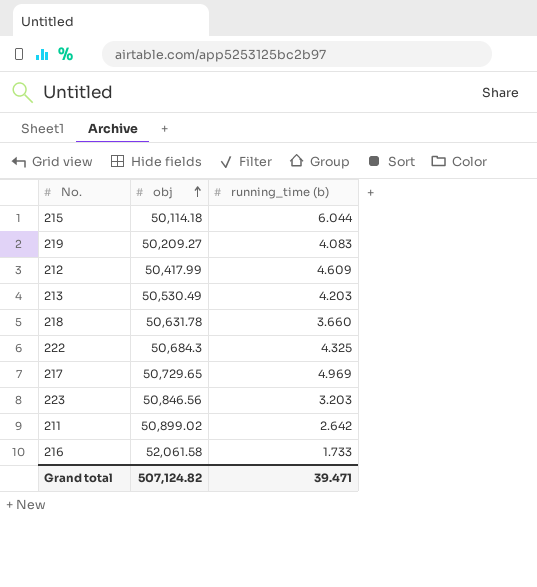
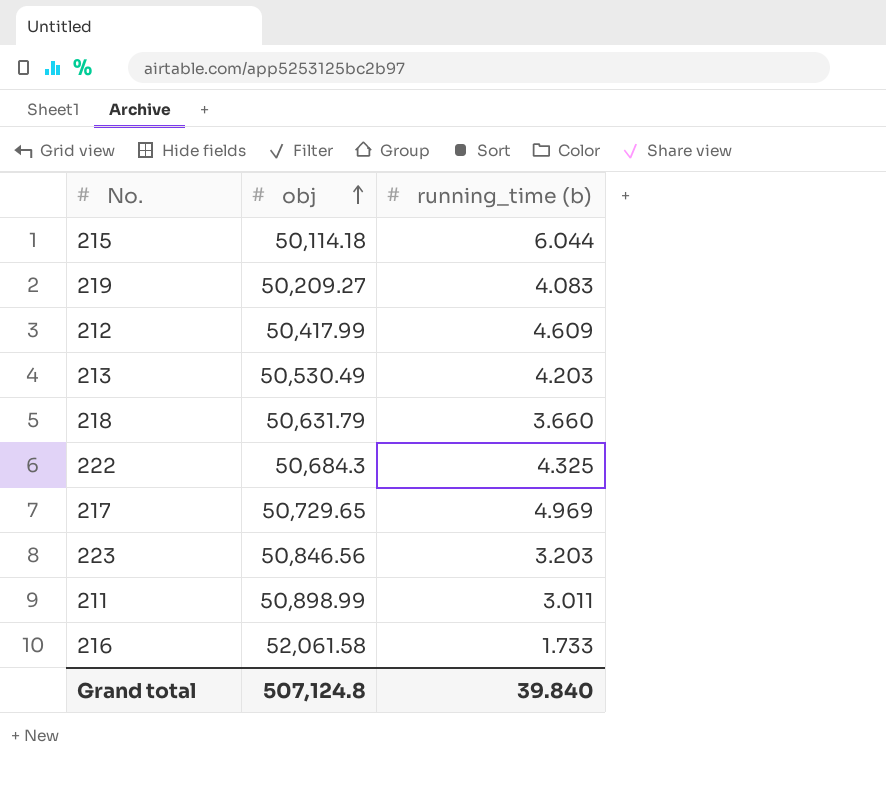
218 | obj: 50,631.78 -> 50,631.79
211 | obj: 50,899.02 -> 50,898.99
211 | running_time (b): 2.642 -> 3.011
Grand total | obj: 507,124.82 -> 507,124.8
Grand total | running_time (b): 39.471 -> 39.840

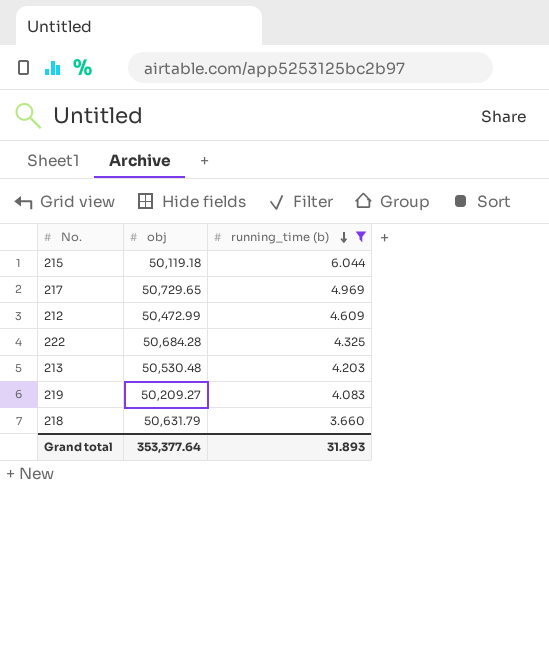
filter: none -> running_time (b) >= 3.660
row order: obj ascending -> running_time (b) descending
215 | obj: 50,114.18 -> 50,119.18
212 | obj: 50,417.99 -> 50,472.99
222 | obj: 50,684.3 -> 50,684.28
213 | obj: 50,530.49 -> 50,530.48
Grand total | obj: 507,124.8 -> 353,377.64
Grand total | running_time (b): 39.840 -> 31.893

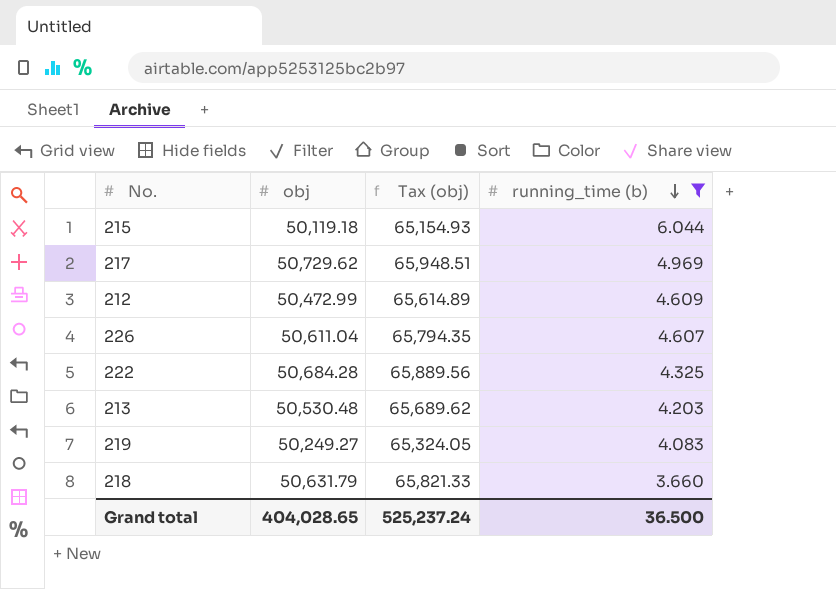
column Tax (obj) | formula: none -> [obj] * 1.3
217 | obj: 50,729.65 -> 50,729.62
row 226: none -> 50,611.04 | 65,794.35 | 4.607
219 | obj: 50,209.27 -> 50,249.27
Grand total | obj: 353,377.64 -> 404,028.65
Grand total | running_time (b): 31.893 -> 36.500

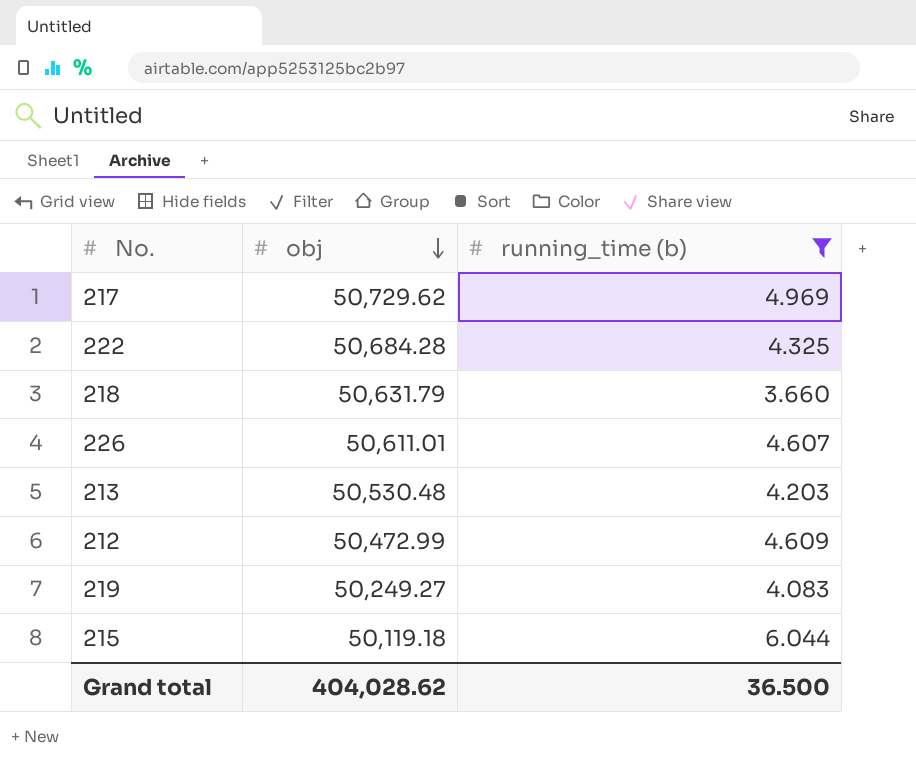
row order: running_time (b) descending -> obj descending
column Tax (obj) | formula: [obj] * 1.3 -> none
226 | obj: 50,611.04 -> 50,611.01
Grand total | obj: 404,028.65 -> 404,028.62

